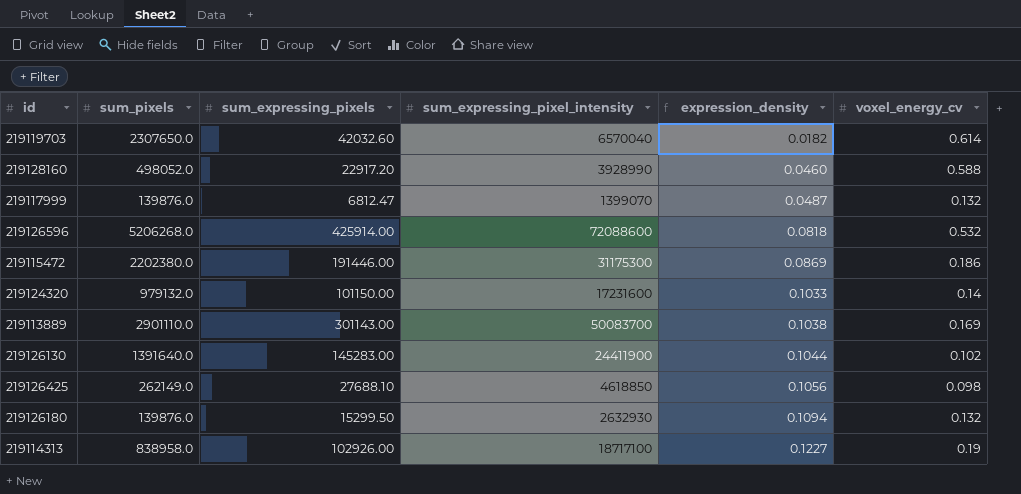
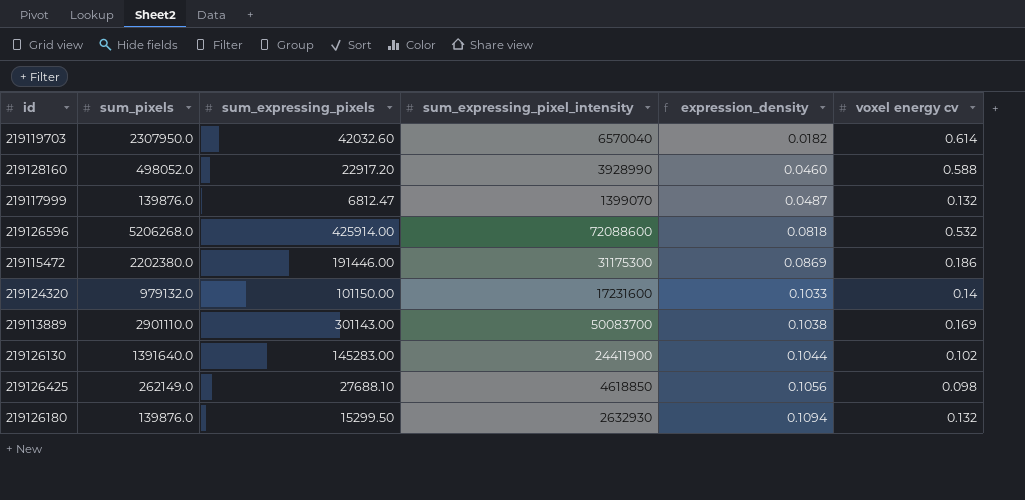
column name: voxel_energy_cv -> voxel energy cv
row 219114313: 838958.0 | 102926.00 | 18717100 | 0.1227 | 0.19 -> none
219119703 | sum_pixels: 2307650.0 -> 2307950.0

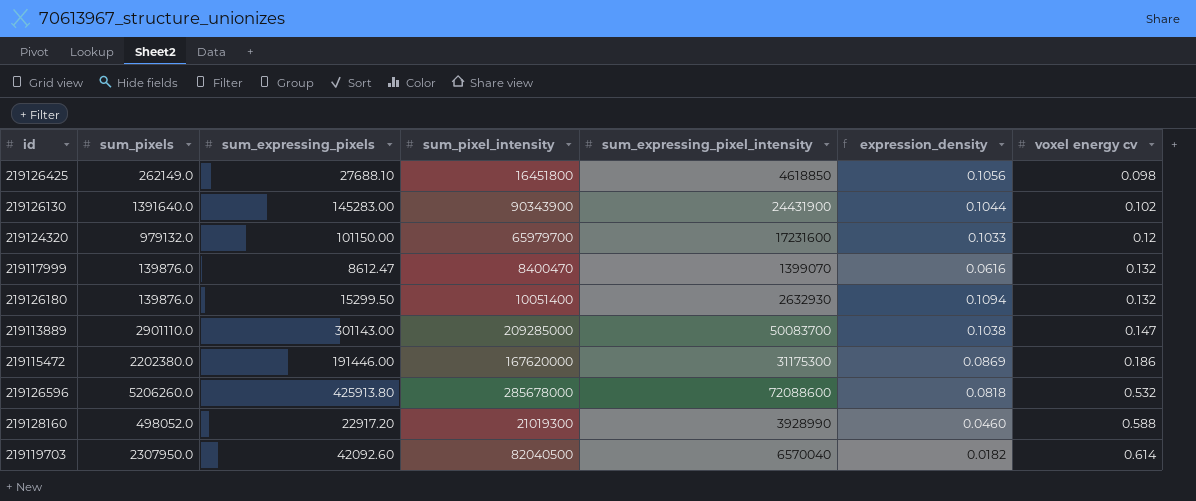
row order: expression_density ascending -> voxel energy cv ascending
column sum_pixel_intensity | position: none -> 4
219126130 | sum_expressing_pixel_intensity: 24411900 -> 24431900
219124320 | voxel energy cv: 0.14 -> 0.12
219117999 | sum_expressing_pixels: 6812.47 -> 8612.47
219117999 | expression_density: 0.0487 -> 0.0616
219113889 | voxel energy cv: 0.169 -> 0.147
219126596 | sum_pixels: 5206268.0 -> 5206260.0
219126596 | sum_expressing_pixels: 425914.00 -> 425913.80
219119703 | sum_expressing_pixels: 42032.60 -> 42092.60

